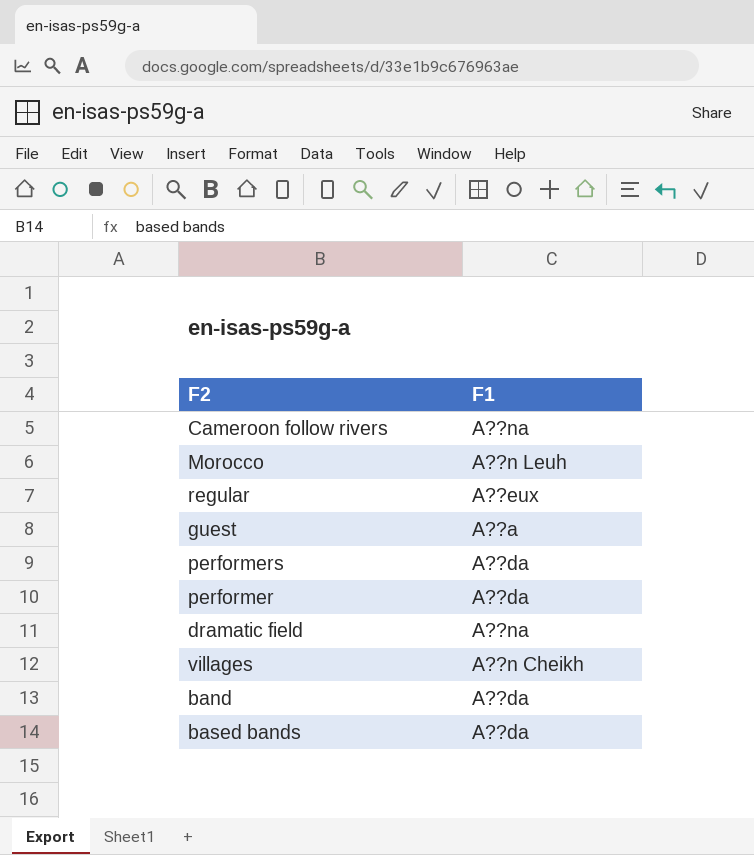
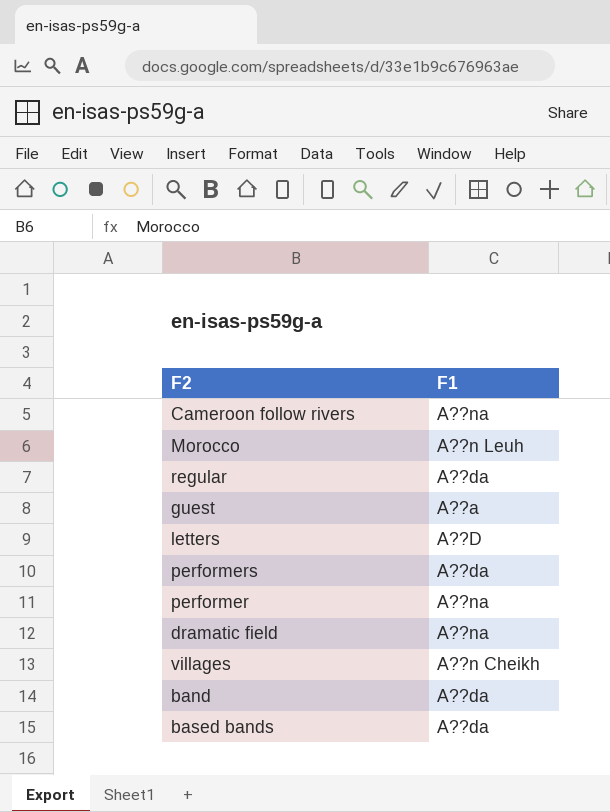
regular | F1: A??eux -> A??da
row letters: none -> A??D
performer | F1: A??da -> A??na

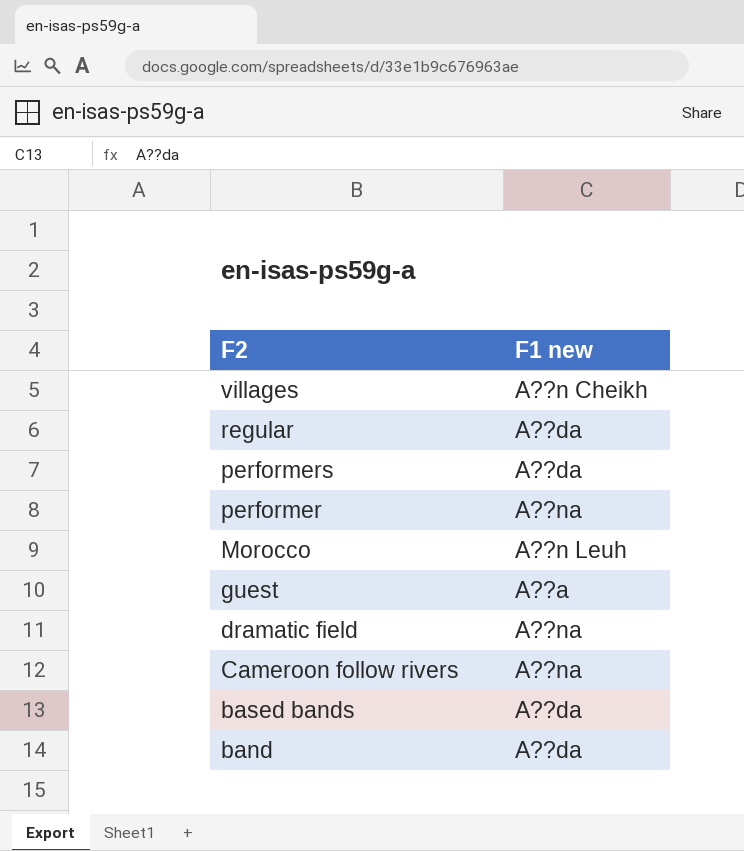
row order: none -> F2 descending
column name: F1 -> F1 new
row letters: A??D -> none

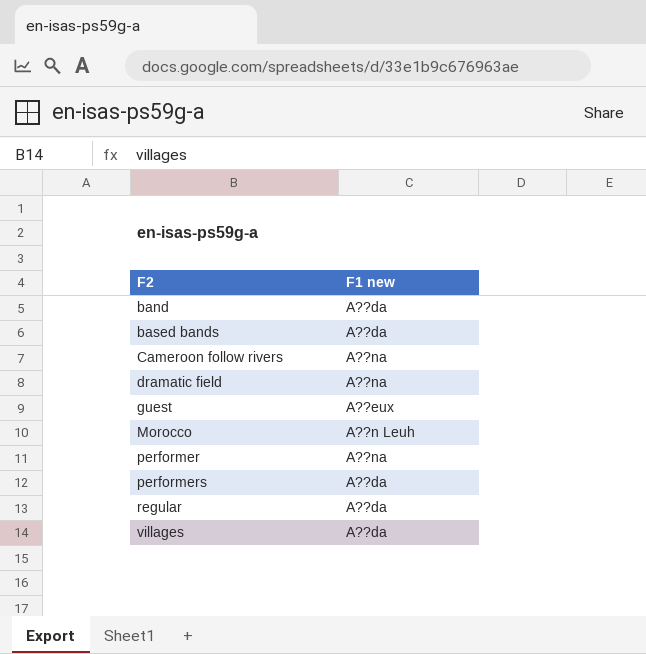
row order: F2 descending -> F2 ascending
guest | F1 new: A??a -> A??eux
villages | F1 new: A??n Cheikh -> A??da

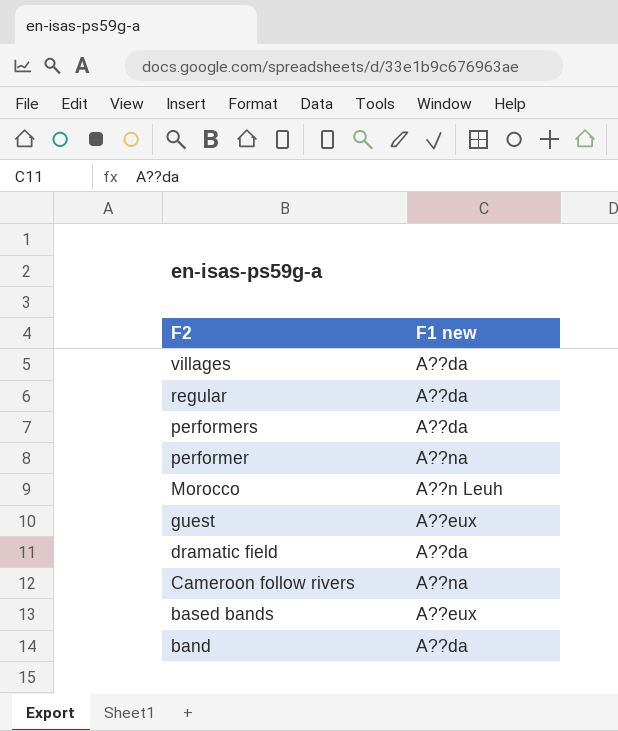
row order: F2 ascending -> F2 descending
dramatic field | F1 new: A??na -> A??da
based bands | F1 new: A??da -> A??eux

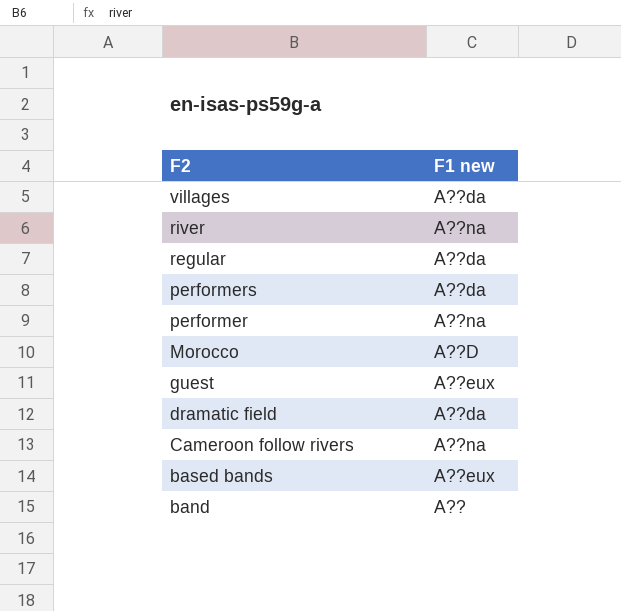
row river: none -> A??na
Morocco | F1 new: A??n Leuh -> A??D
band | F1 new: A??da -> A??

